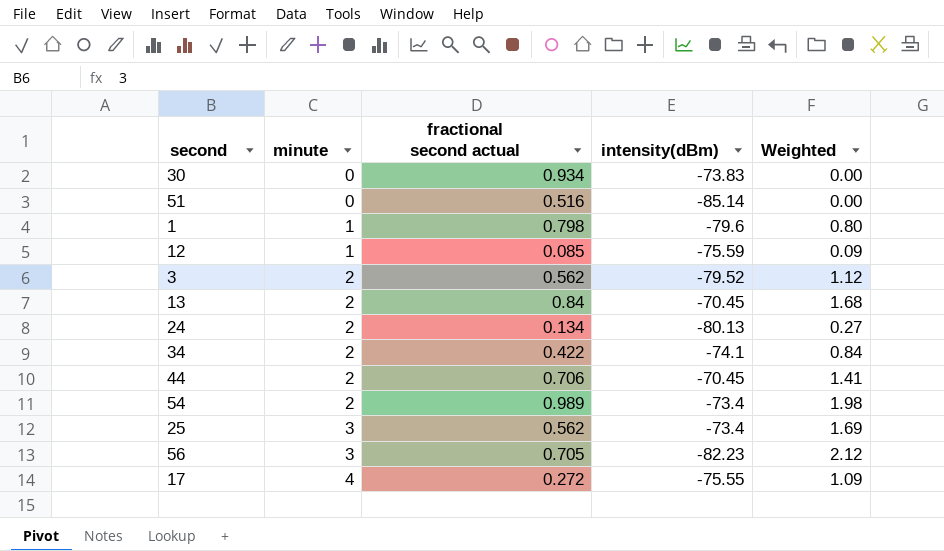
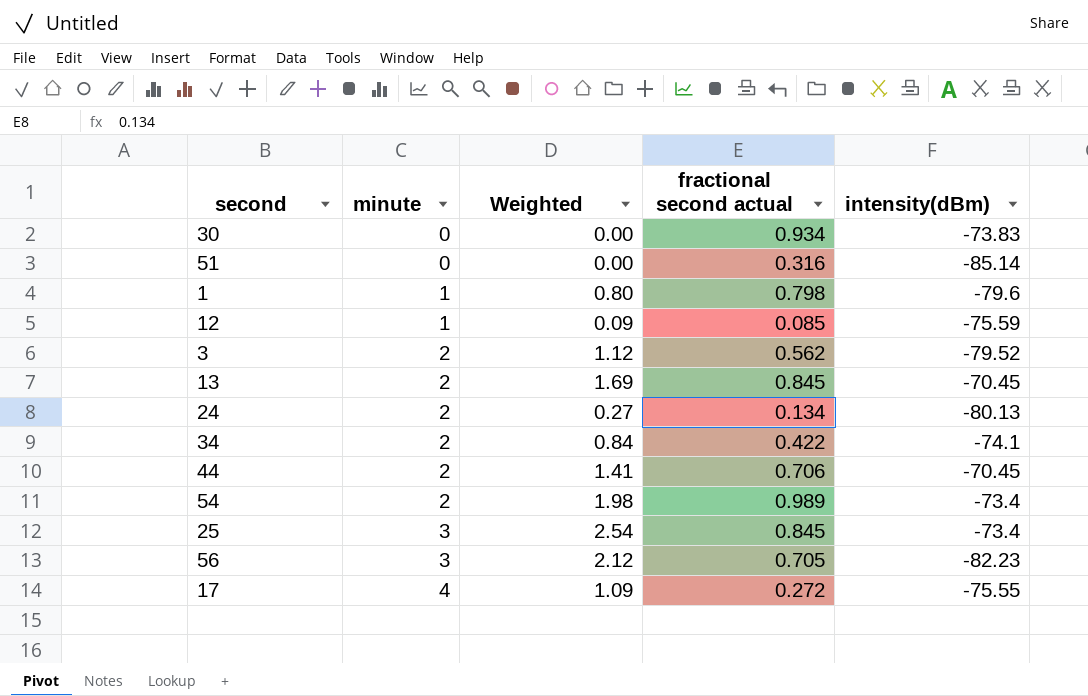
column Weighted | position: 5 -> 3
51 | fractional second actual: 0.516 -> 0.316
13 | Weighted: 1.68 -> 1.69
13 | fractional second actual: 0.84 -> 0.845
25 | Weighted: 1.69 -> 2.54
25 | fractional second actual: 0.562 -> 0.845

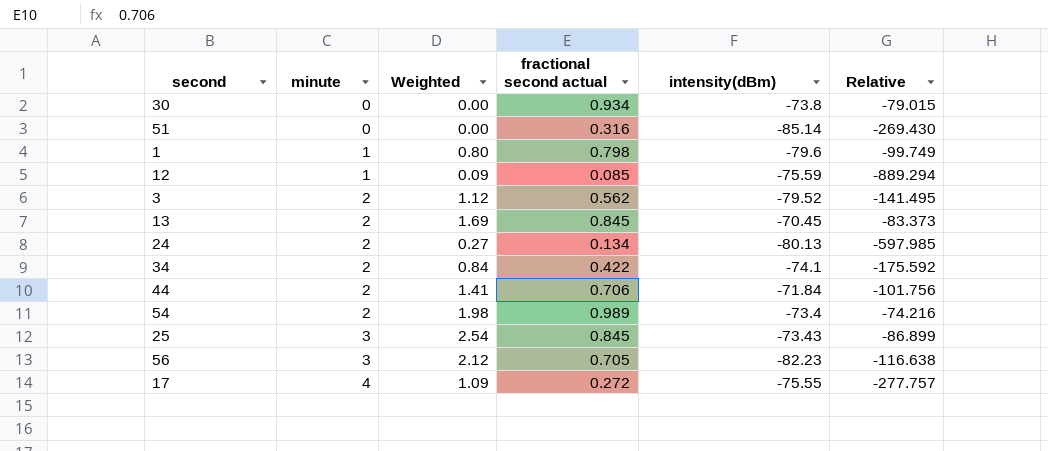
column Relative | formula: none -> [intensity(dBm)] / [fractional second actual]
30 | intensity(dBm): -73.83 -> -73.8
44 | intensity(dBm): -70.45 -> -71.84
25 | intensity(dBm): -73.4 -> -73.43

